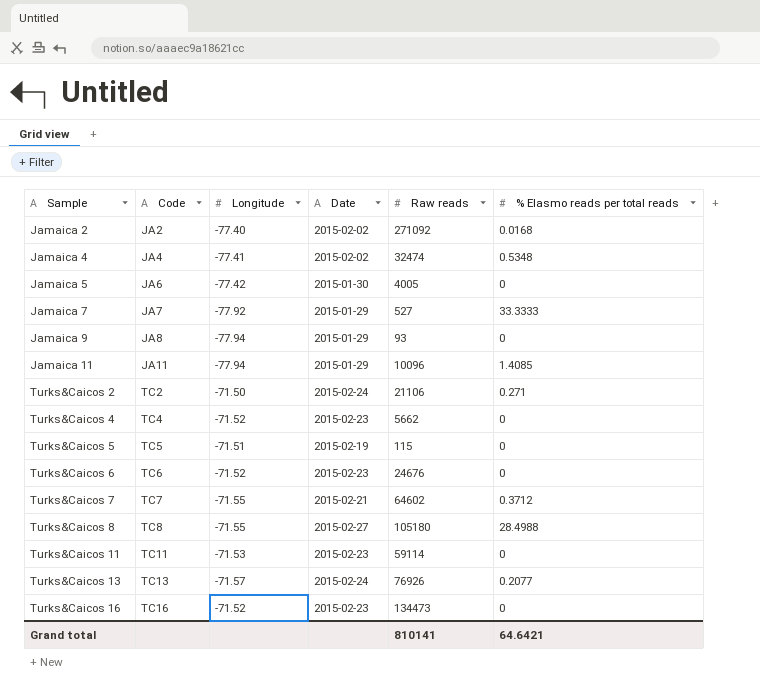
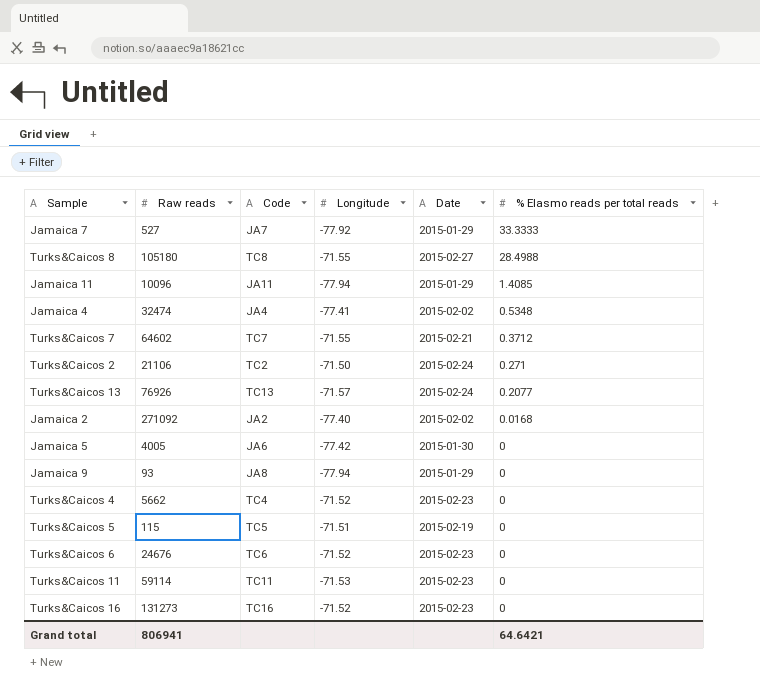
row order: Sample ascending -> % Elasmo reads per total reads descending
column Raw reads | position: 5 -> 2
Turks&Caicos 16 | Raw reads: 134473 -> 131273
Grand total | Raw reads: 810141 -> 806941

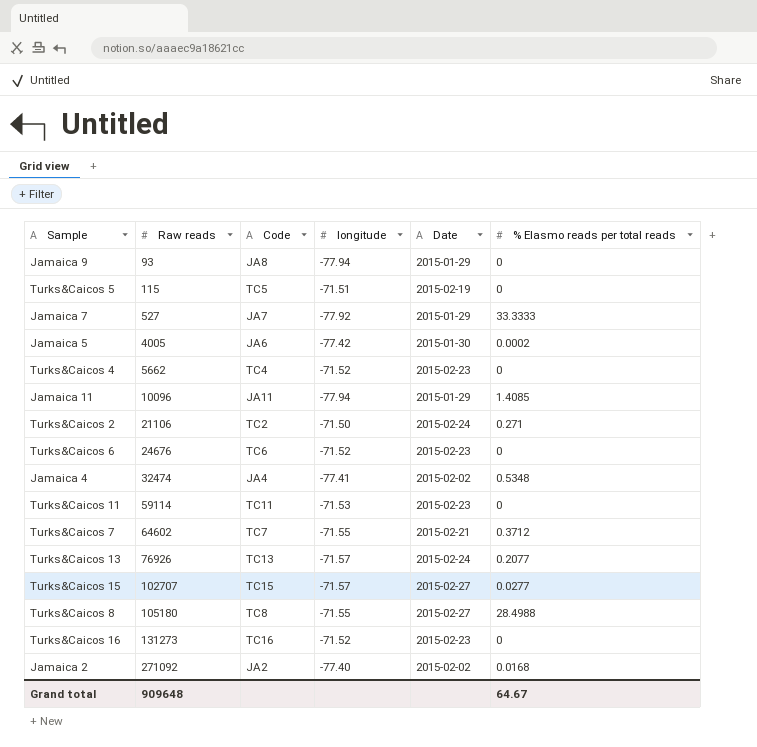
row order: % Elasmo reads per total reads descending -> Raw reads ascending
column name: Longitude -> longitude
Jamaica 5 | % Elasmo reads per total reads: 0 -> 0.0002
row Turks&Caicos 15: none -> 102707 | TC15 | -71.57 | 2015-02-27 | 0.0277
Grand total | Raw reads: 806941 -> 909648
Grand total | % Elasmo reads per total reads: 64.6421 -> 64.67

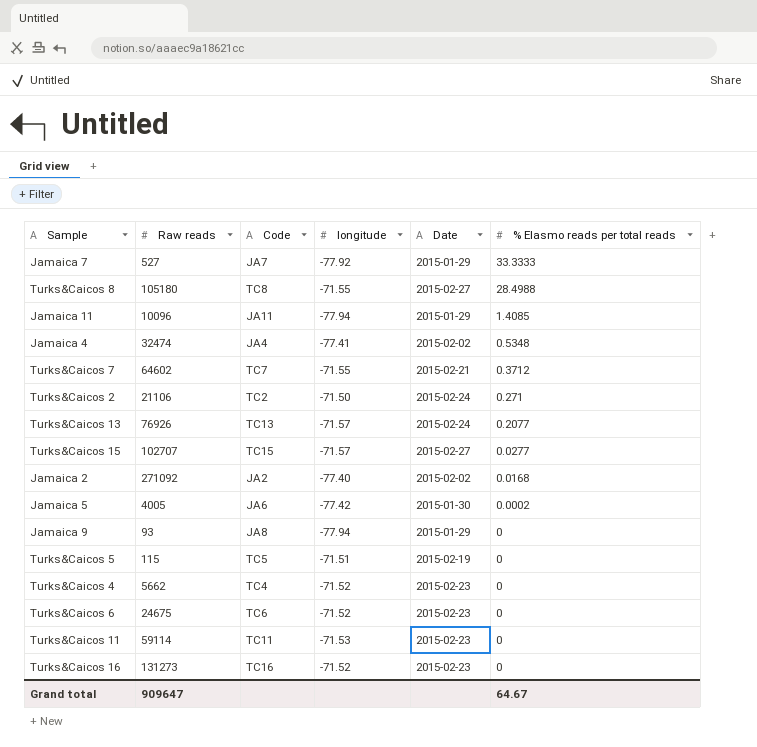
row order: Raw reads ascending -> % Elasmo reads per total reads descending
Turks&Caicos 6 | Raw reads: 24676 -> 24675
Grand total | Raw reads: 909648 -> 909647

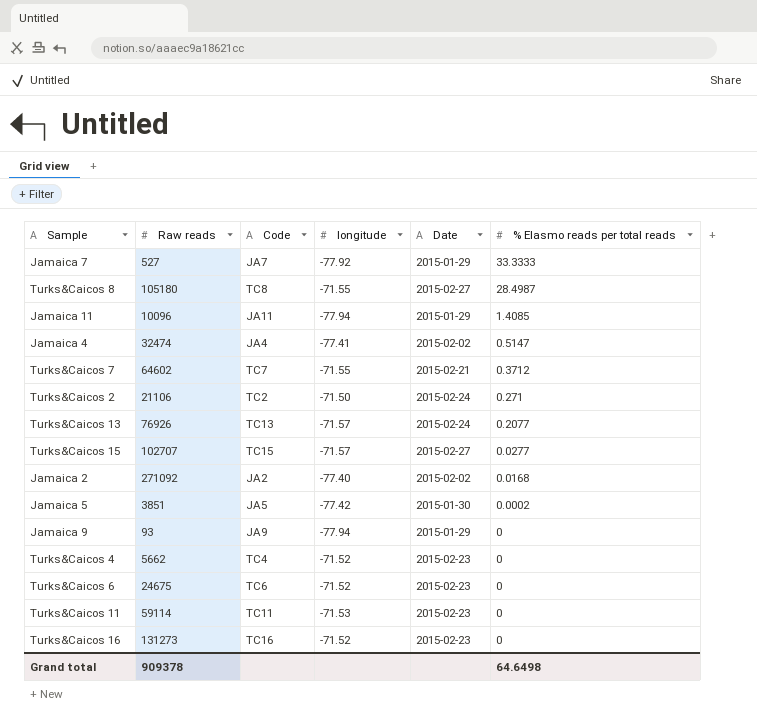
row Turks&Caicos 5: 115 | TC5 | -71.51 | 2015-02-19 | 0 -> none
Turks&Caicos 8 | % Elasmo reads per total reads: 28.4988 -> 28.4987
Jamaica 4 | % Elasmo reads per total reads: 0.5348 -> 0.5147
Jamaica 5 | Raw reads: 4005 -> 3851
Jamaica 5 | Code: JA6 -> JA5
Jamaica 9 | Code: JA8 -> JA9
Grand total | Raw reads: 909647 -> 909378
Grand total | % Elasmo reads per total reads: 64.67 -> 64.6498

